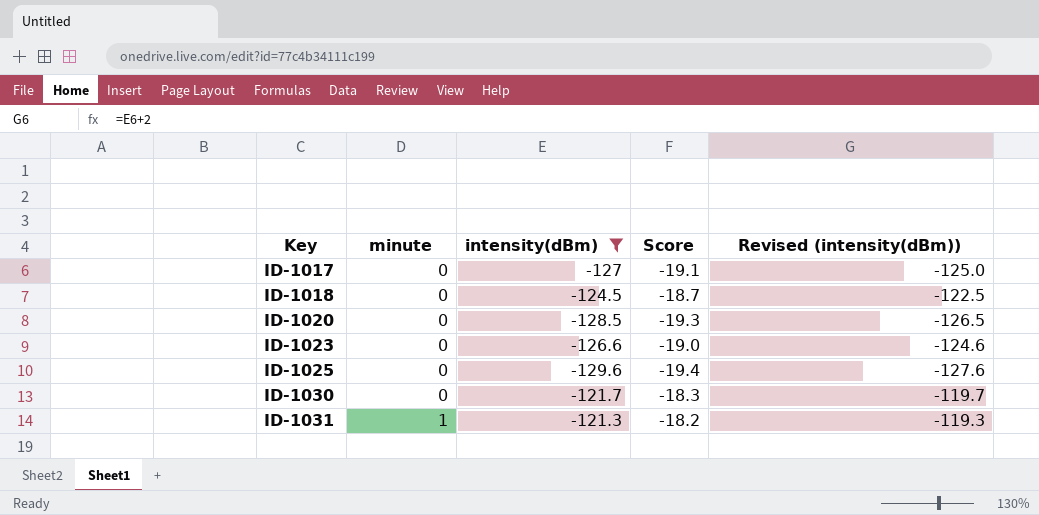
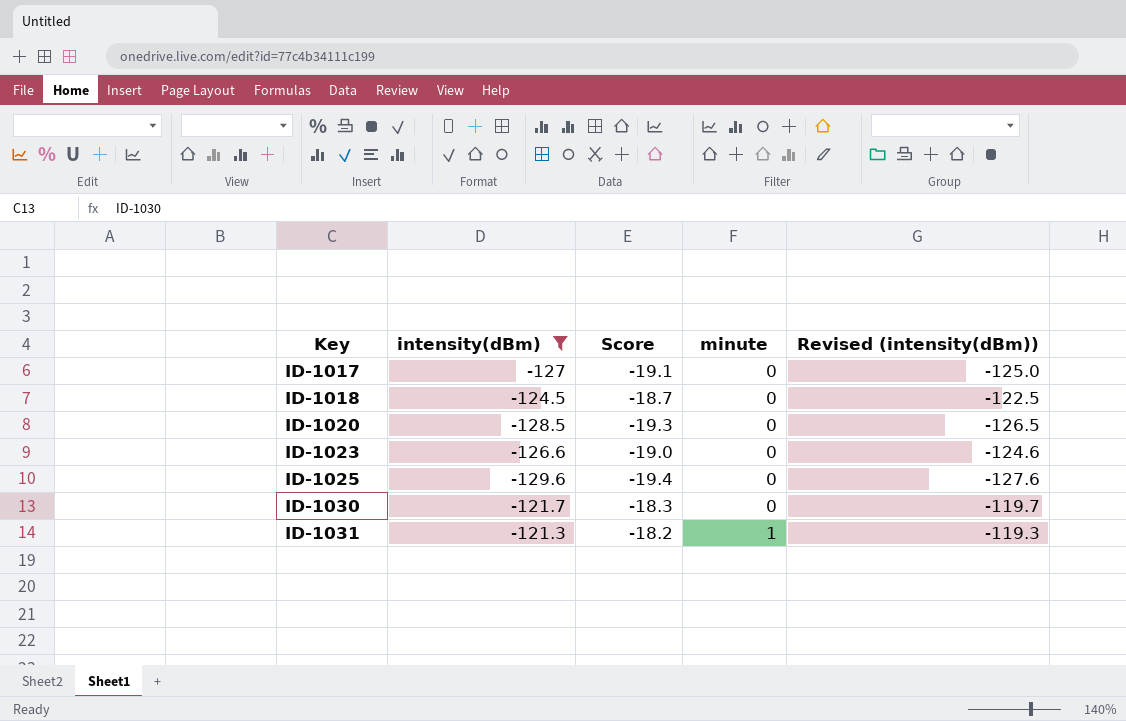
column minute | position: 2 -> 4

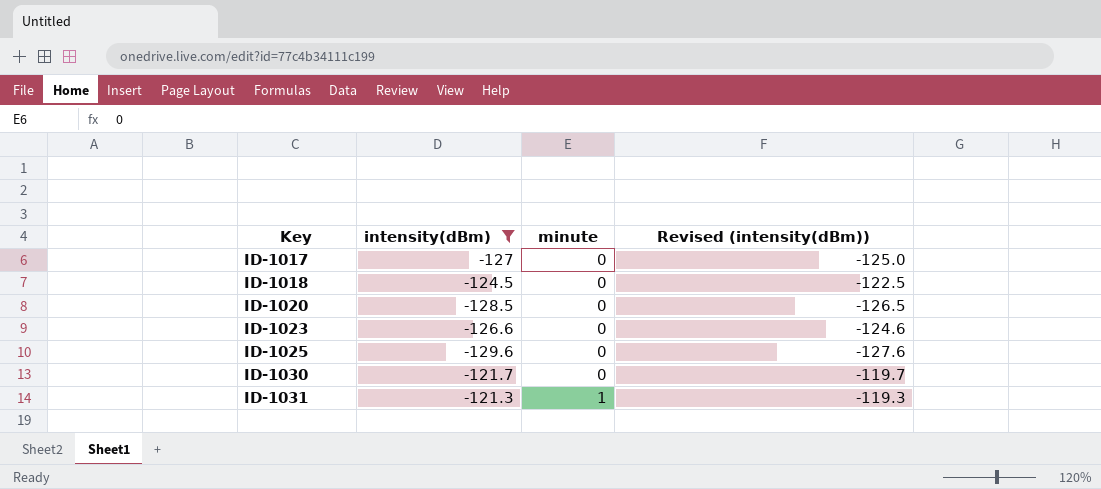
column Score | formula: [intensity(dBm)] * 0.15 -> none

